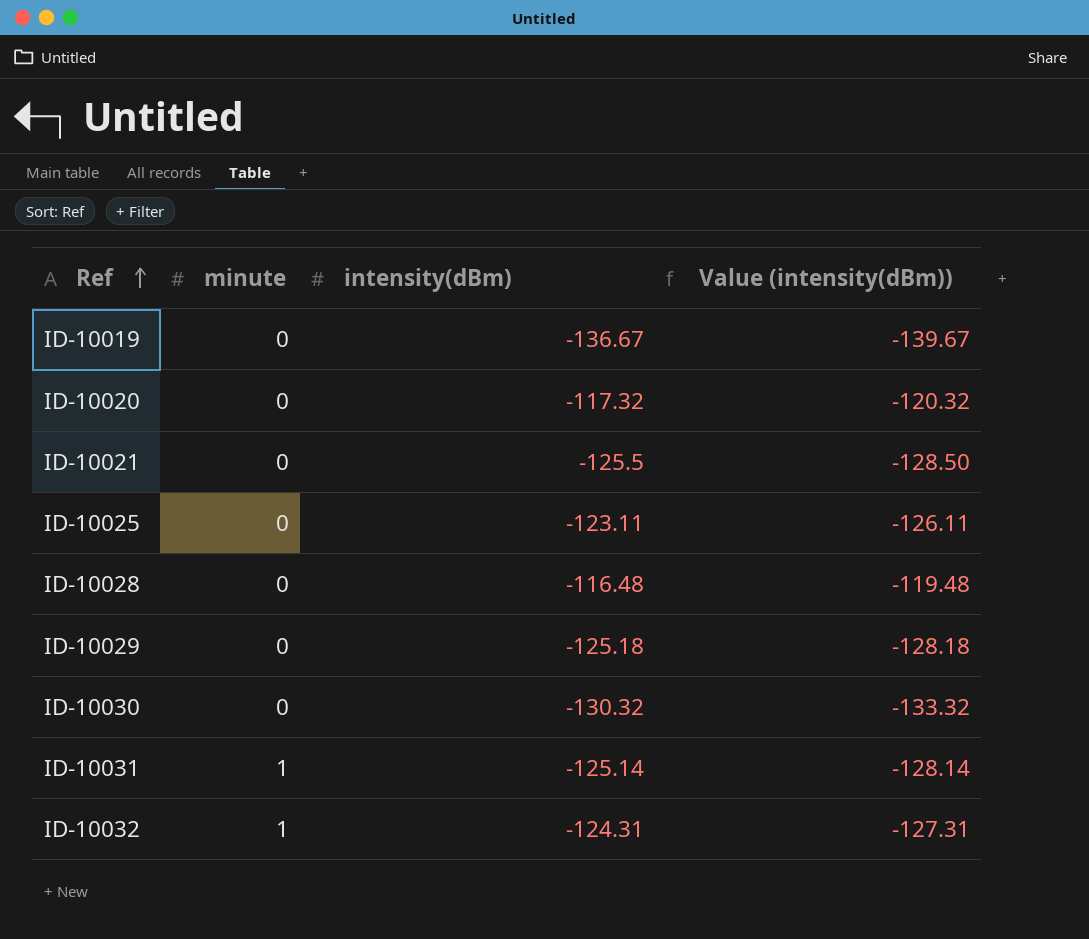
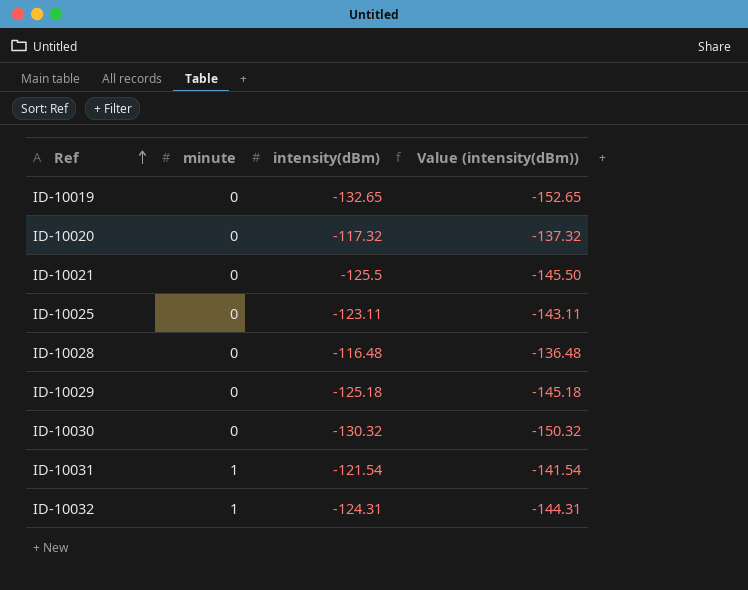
column Value (intensity(dBm)) | formula: [intensity(dBm)] - 3 -> [intensity(dBm)] - 20
ID-10019 | intensity(dBm): -136.67 -> -132.65
ID-10031 | intensity(dBm): -125.14 -> -121.54

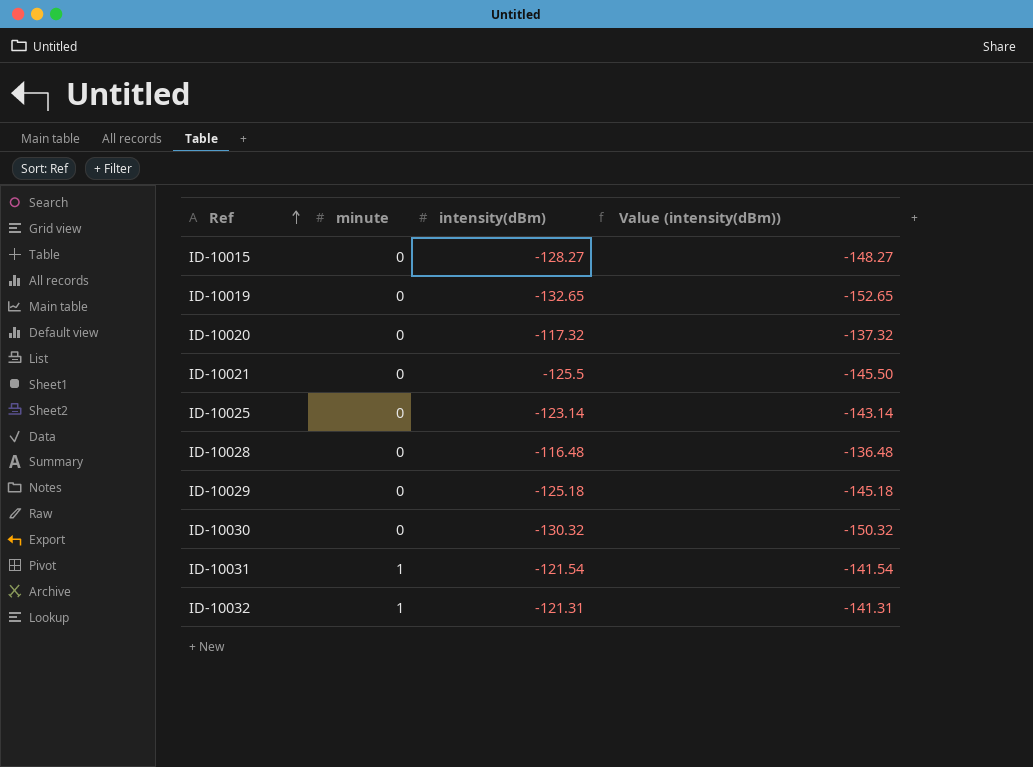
row ID-10015: none -> 0 | -128.27 | -148.27
ID-10025 | intensity(dBm): -123.11 -> -123.14
ID-10025 | Value (intensity(dBm)): -143.11 -> -143.14
ID-10032 | intensity(dBm): -124.31 -> -121.31
ID-10032 | Value (intensity(dBm)): -144.31 -> -141.31

